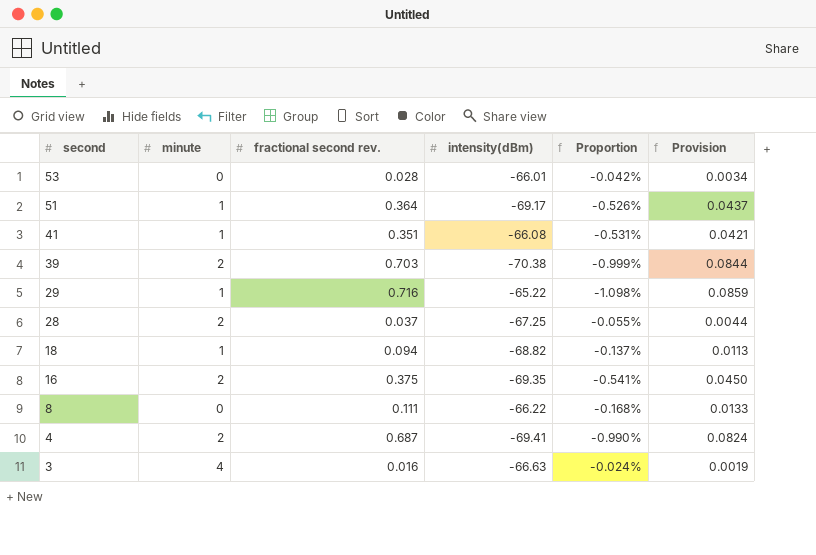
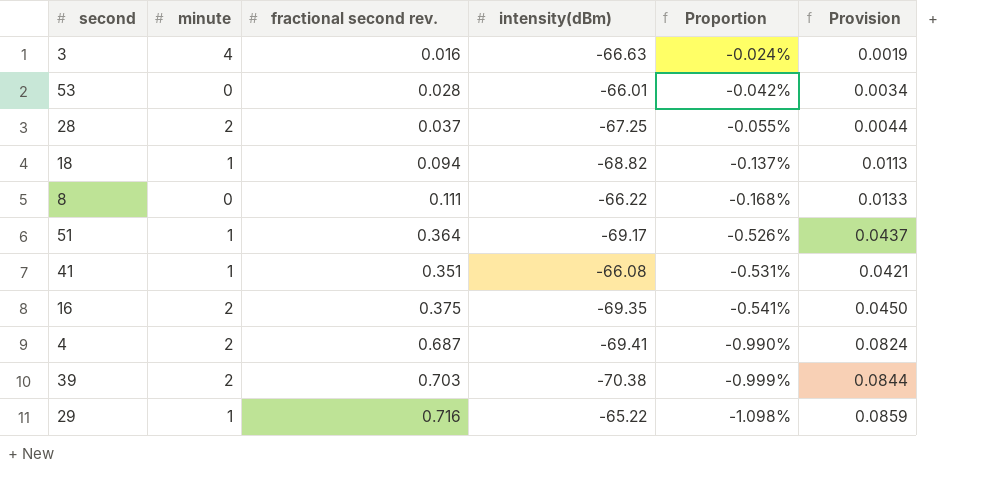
row order: second descending -> Proportion descending

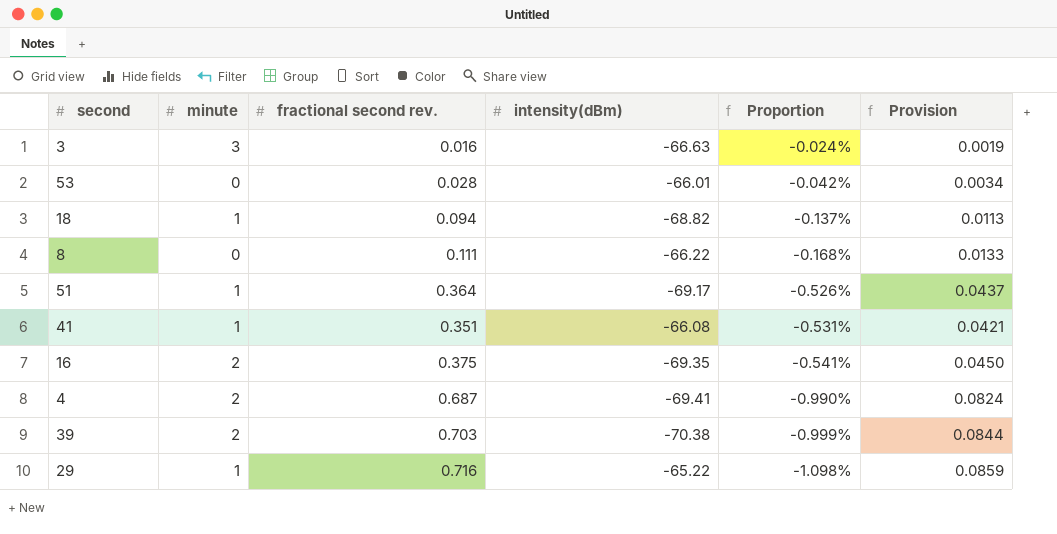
row 28: 2 | 0.037 | -67.25 | -0.055% | 0.0044 -> none
3 | minute: 4 -> 3

